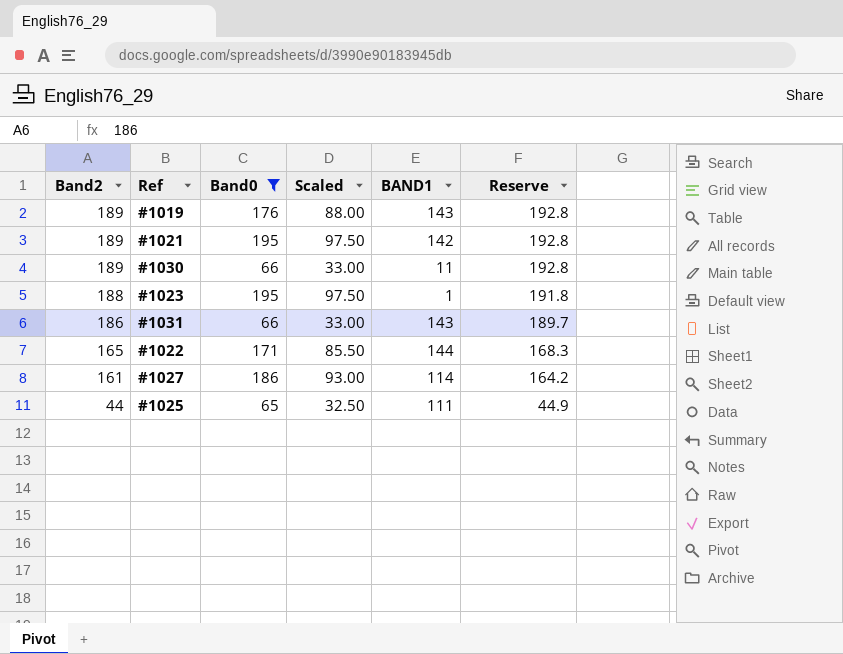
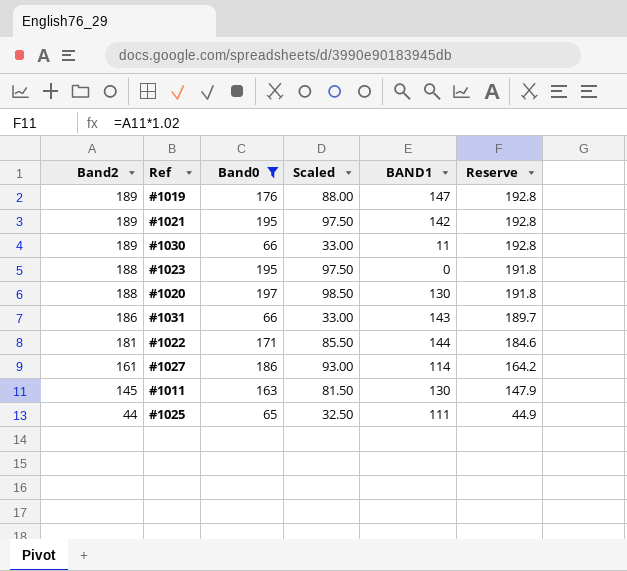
#1019 | BAND1: 143 -> 147
#1023 | BAND1: 1 -> 0
row #1020: none -> 188 | 197 | 98.50 | 130 | 191.8
#1022 | Band2: 165 -> 181
#1022 | Reserve: 168.3 -> 184.6
row #1011: none -> 145 | 163 | 81.50 | 130 | 147.9

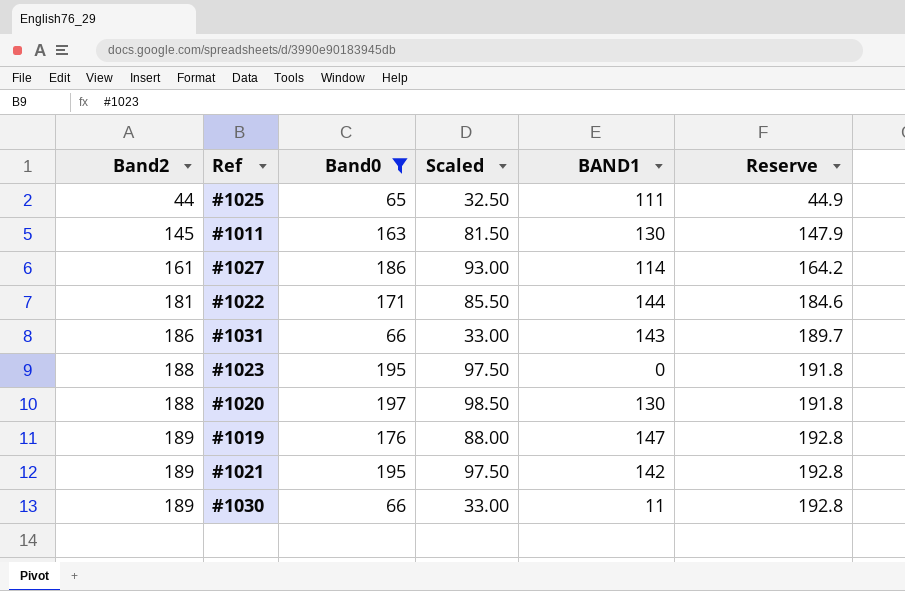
row order: Band2 descending -> Band2 ascending

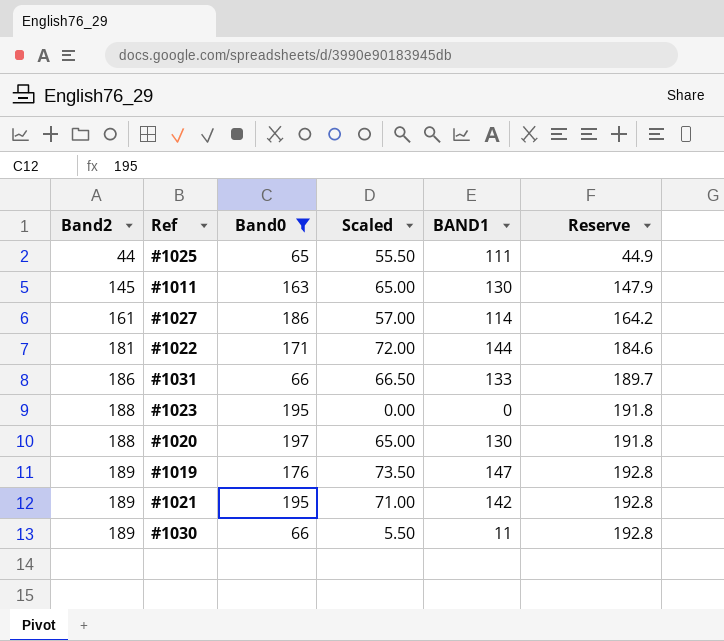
column Scaled | formula: [Band0] * 0.5 -> [BAND1] * 0.5
#1031 | BAND1: 143 -> 133

